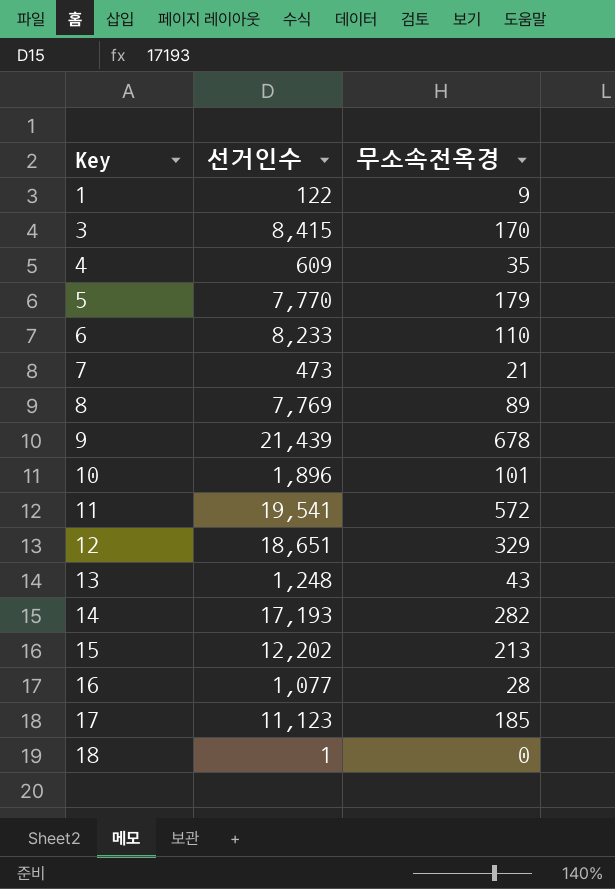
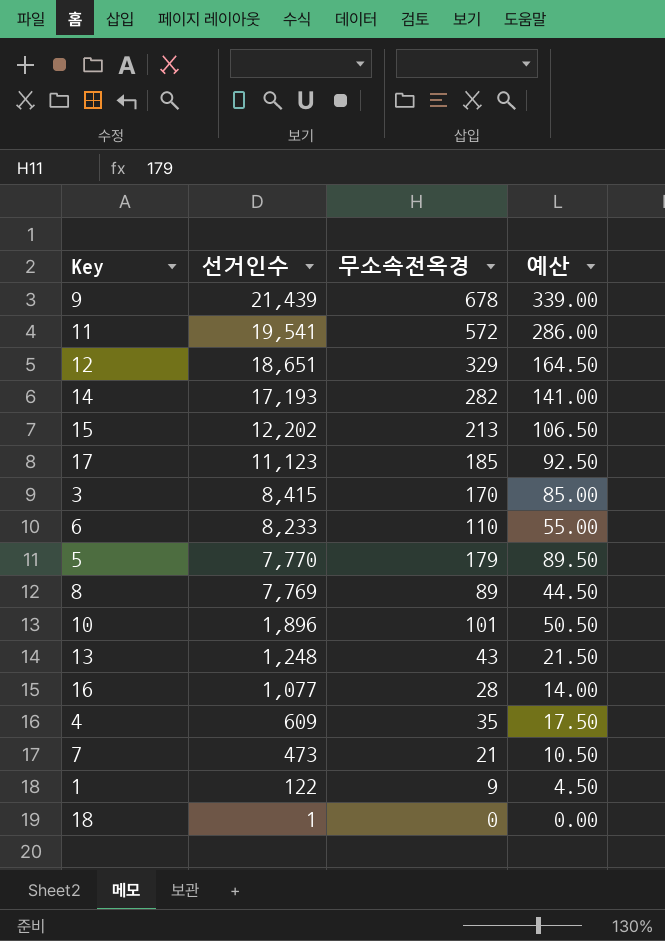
row order: Key ascending -> 선거인수 descending
column 예산 | formula: none -> [무소속전옥경] * 0.5

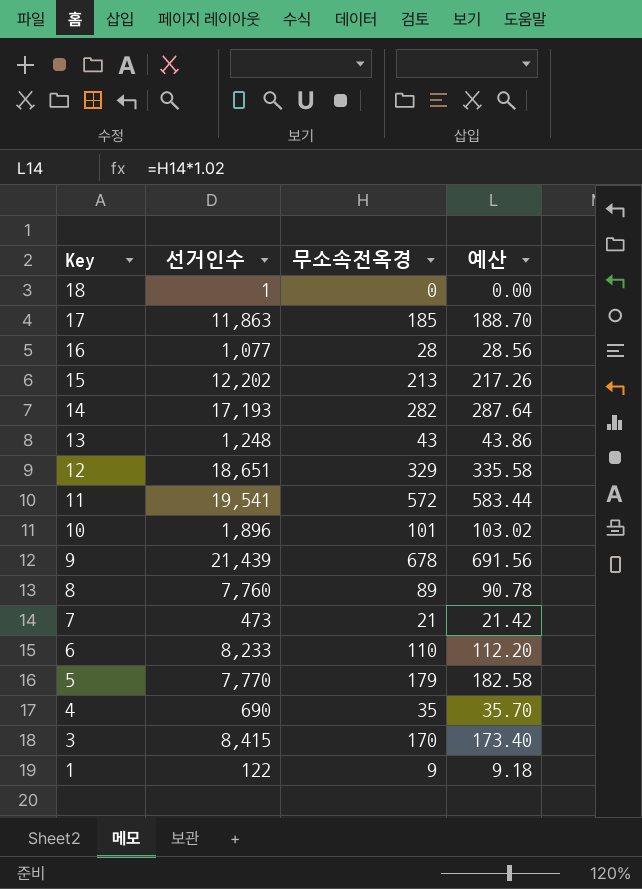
row order: 선거인수 descending -> Key descending
column 예산 | formula: [무소속전옥경] * 0.5 -> [무소속전옥경] * 1.02
17 | 선거인수: 11,123 -> 11,863
8 | 선거인수: 7,769 -> 7,760
4 | 선거인수: 609 -> 690

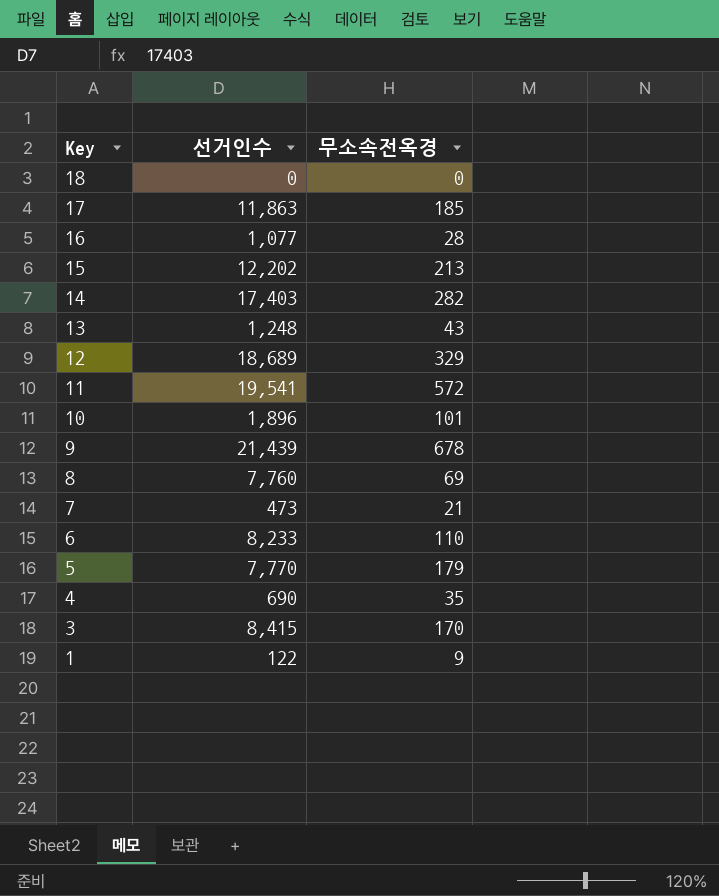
column 예산 | formula: [무소속전옥경] * 1.02 -> none
18 | 선거인수: 1 -> 0
14 | 선거인수: 17,193 -> 17,403
12 | 선거인수: 18,651 -> 18,689
8 | 무소속전옥경: 89 -> 69

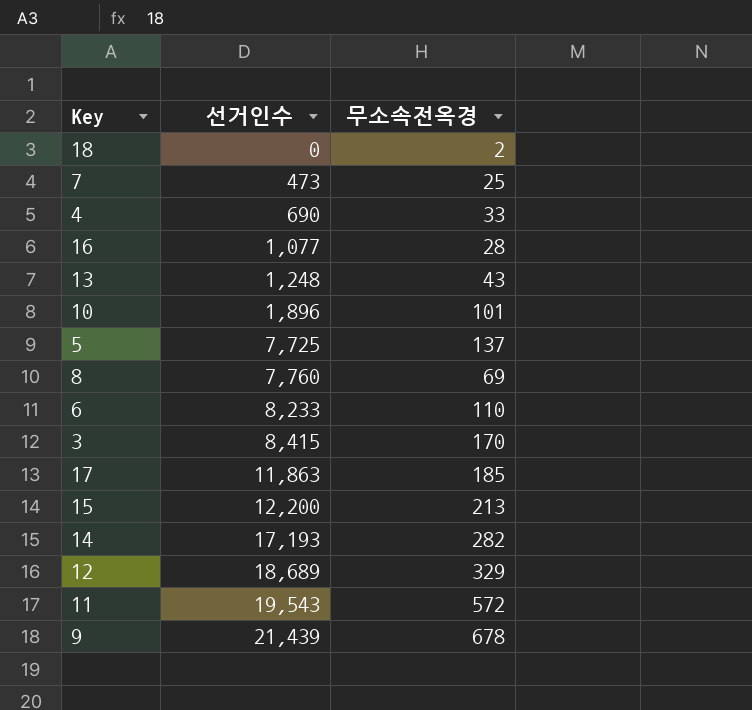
row order: Key descending -> 선거인수 ascending
row 1: 122 | 9 -> none
18 | 무소속전옥경: 0 -> 2
7 | 무소속전옥경: 21 -> 25
4 | 무소속전옥경: 35 -> 33
5 | 선거인수: 7,770 -> 7,725
5 | 무소속전옥경: 179 -> 137
15 | 선거인수: 12,202 -> 12,200
14 | 선거인수: 17,403 -> 17,193
11 | 선거인수: 19,541 -> 19,543

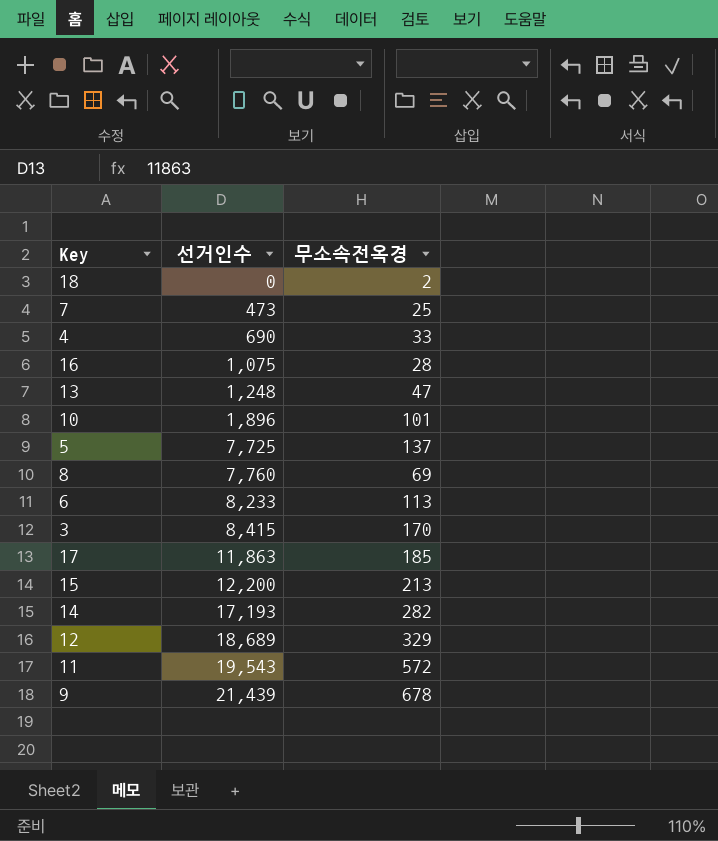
16 | 선거인수: 1,077 -> 1,075
13 | 무소속전옥경: 43 -> 47
6 | 무소속전옥경: 110 -> 113

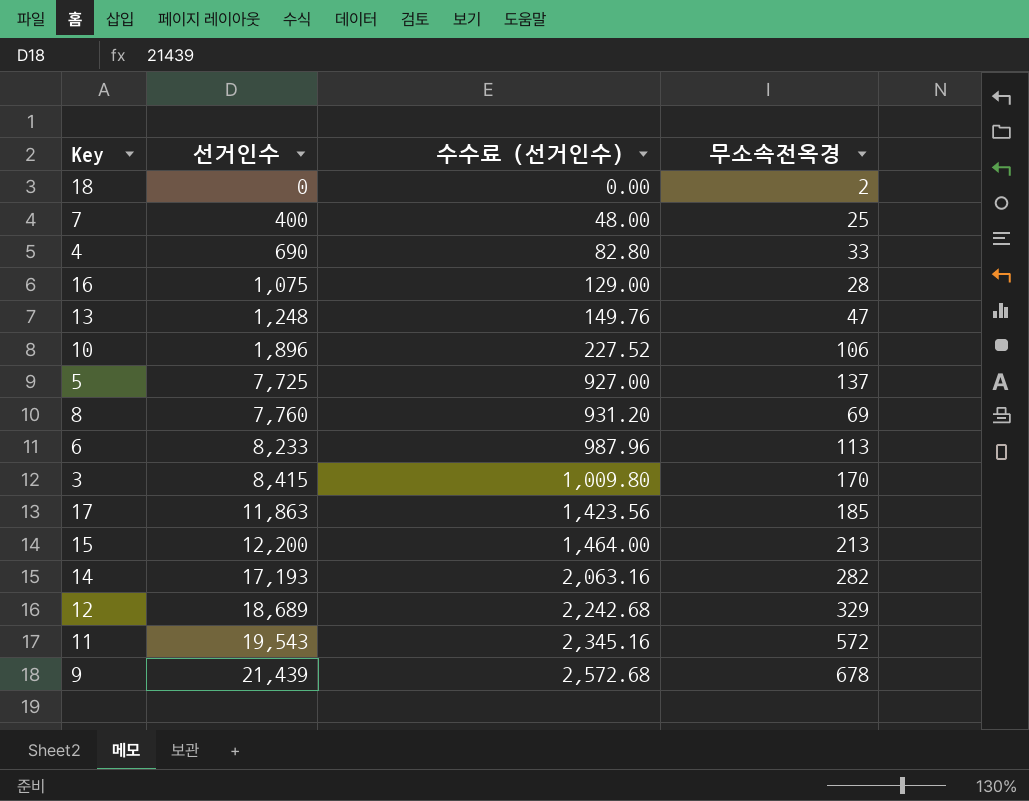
column 수수료 (선거인수) | formula: none -> [선거인수] * 0.12
7 | 선거인수: 473 -> 400
10 | 무소속전옥경: 101 -> 106

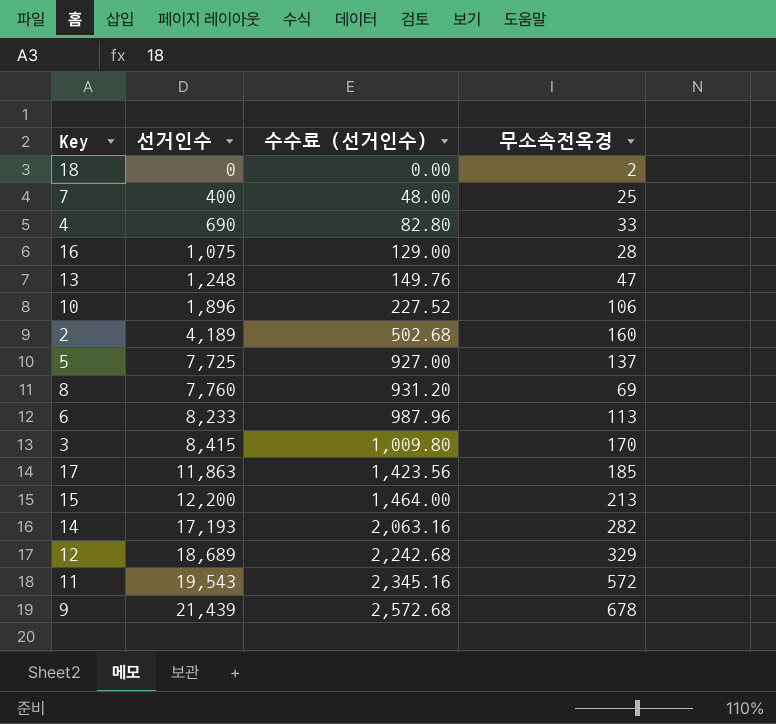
row 2: none -> 4,189 | 502.68 | 160

